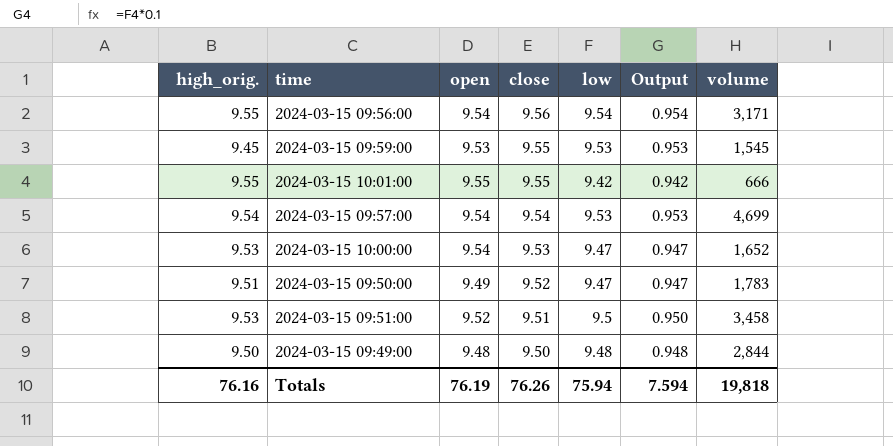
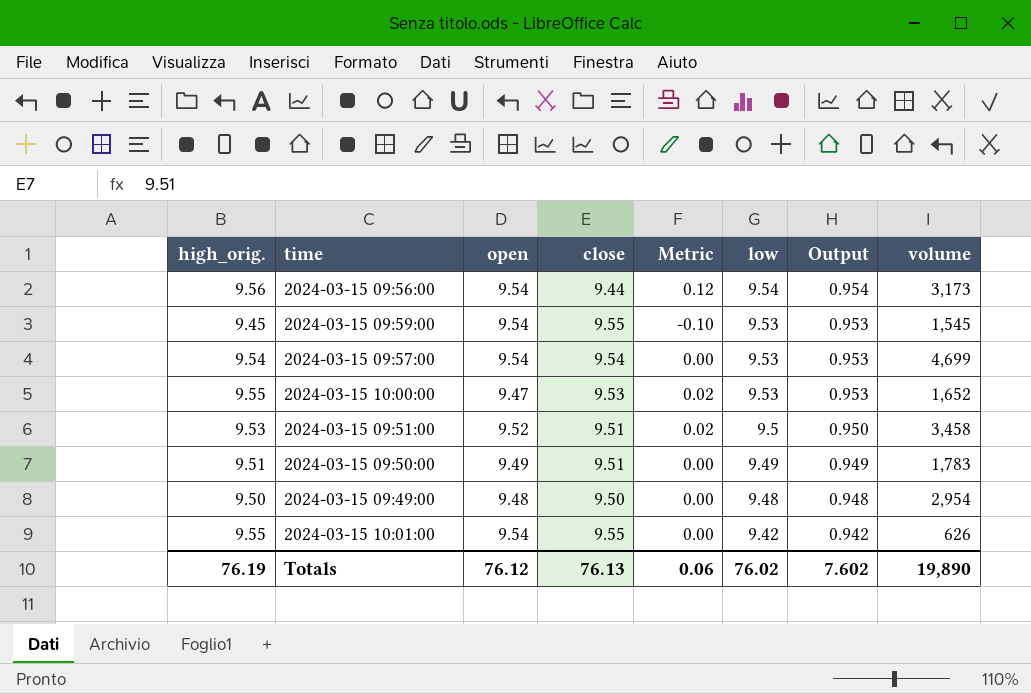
row order: close descending -> low descending
column Metric | formula: none -> [high_orig.] - [close]
2024-03-15 09:56:00 | high_orig.: 9.55 -> 9.56
2024-03-15 09:56:00 | close: 9.56 -> 9.44
2024-03-15 09:56:00 | volume: 3,171 -> 3,173
2024-03-15 09:59:00 | open: 9.53 -> 9.54
2024-03-15 10:00:00 | high_orig.: 9.53 -> 9.55
2024-03-15 10:00:00 | open: 9.54 -> 9.47
2024-03-15 10:00:00 | low: 9.47 -> 9.53
2024-03-15 10:00:00 | Output: 0.947 -> 0.953
2024-03-15 09:50:00 | close: 9.52 -> 9.51
2024-03-15 09:50:00 | low: 9.47 -> 9.49
2024-03-15 09:50:00 | Output: 0.947 -> 0.949
2024-03-15 09:49:00 | volume: 2,844 -> 2,954
2024-03-15 10:01:00 | open: 9.55 -> 9.54
2024-03-15 10:01:00 | volume: 666 -> 626
Totals | high_orig.: 76.16 -> 76.19
Totals | open: 76.19 -> 76.12
Totals | close: 76.26 -> 76.13
Totals | low: 75.94 -> 76.02
Totals | Output: 7.594 -> 7.602
Totals | volume: 19,818 -> 19,890

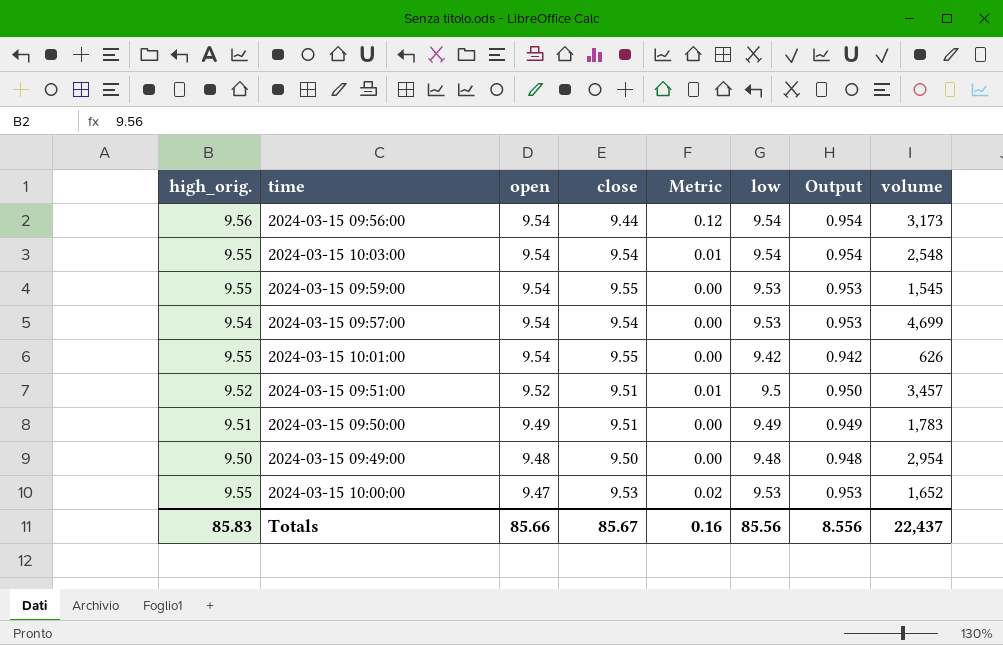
row order: low descending -> open descending
row 2024-03-15 10:03:00: none -> 9.55 | 9.54 | 9.54 | 0.01 | 9.54 | 0.954 | 2,548
2024-03-15 09:59:00 | high_orig.: 9.45 -> 9.55
2024-03-15 09:59:00 | Metric: -0.10 -> 0.00
2024-03-15 09:51:00 | high_orig.: 9.53 -> 9.52
2024-03-15 09:51:00 | Metric: 0.02 -> 0.01
2024-03-15 09:51:00 | volume: 3,458 -> 3,457
Totals | high_orig.: 76.19 -> 85.83
Totals | open: 76.12 -> 85.66
Totals | close: 76.13 -> 85.67
Totals | Metric: 0.06 -> 0.16
Totals | low: 76.02 -> 85.56
Totals | Output: 7.602 -> 8.556
Totals | volume: 19,890 -> 22,437

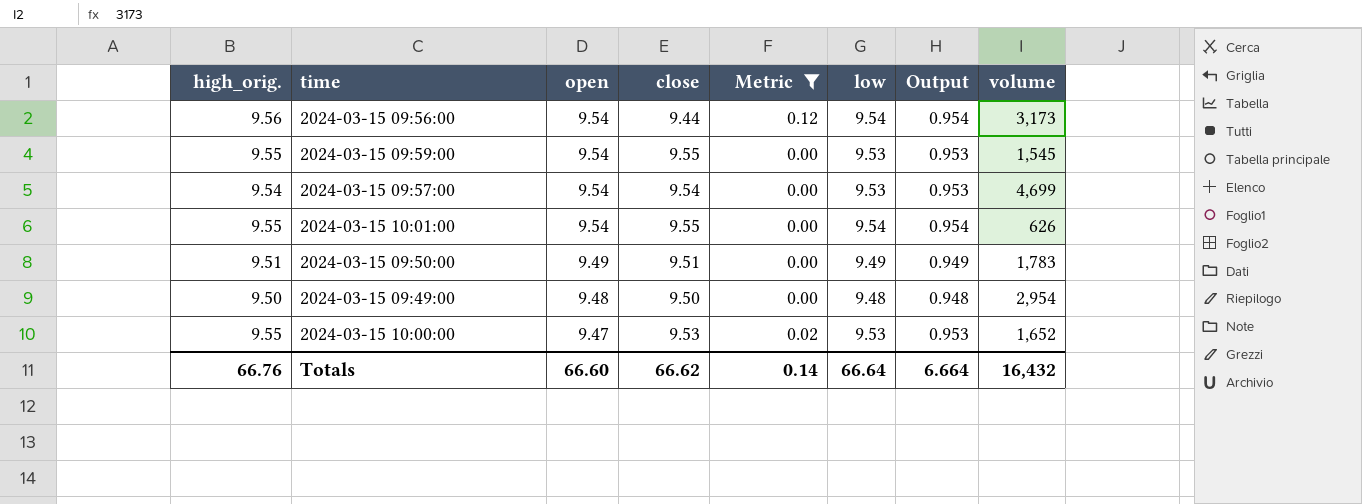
filter: none -> Metric != 0.01
2024-03-15 10:01:00 | low: 9.42 -> 9.54
2024-03-15 10:01:00 | Output: 0.942 -> 0.954
Totals | high_orig.: 85.83 -> 66.76
Totals | open: 85.66 -> 66.60
Totals | close: 85.67 -> 66.62
Totals | Metric: 0.16 -> 0.14
Totals | low: 85.56 -> 66.64
Totals | Output: 8.556 -> 6.664
Totals | volume: 22,437 -> 16,432

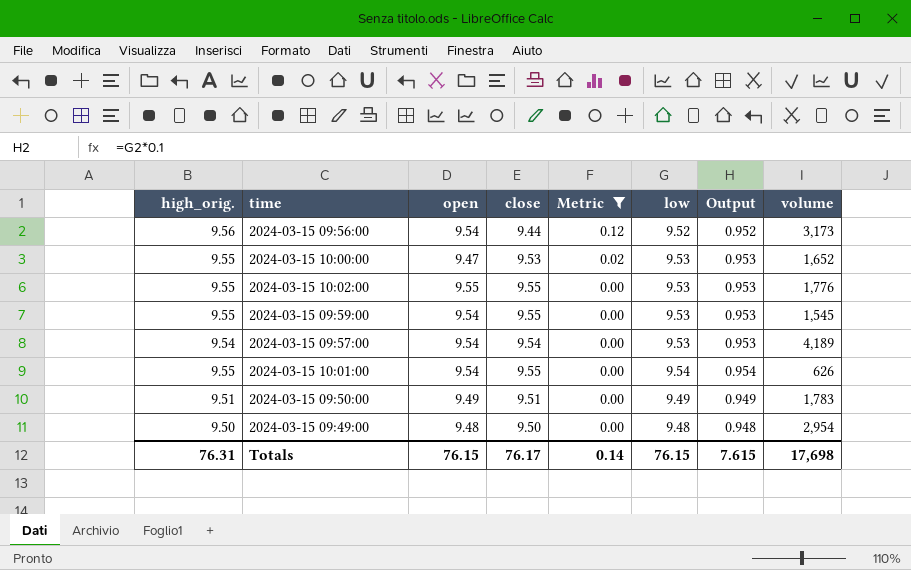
row order: open descending -> Metric descending
2024-03-15 09:56:00 | low: 9.54 -> 9.52
2024-03-15 09:56:00 | Output: 0.954 -> 0.952
row 2024-03-15 10:02:00: none -> 9.55 | 9.55 | 9.55 | 0.00 | 9.53 | 0.953 | 1,776
2024-03-15 09:57:00 | volume: 4,699 -> 4,189
Totals | high_orig.: 66.76 -> 76.31
Totals | open: 66.60 -> 76.15
Totals | close: 66.62 -> 76.17
Totals | low: 66.64 -> 76.15
Totals | Output: 6.664 -> 7.615
Totals | volume: 16,432 -> 17,698

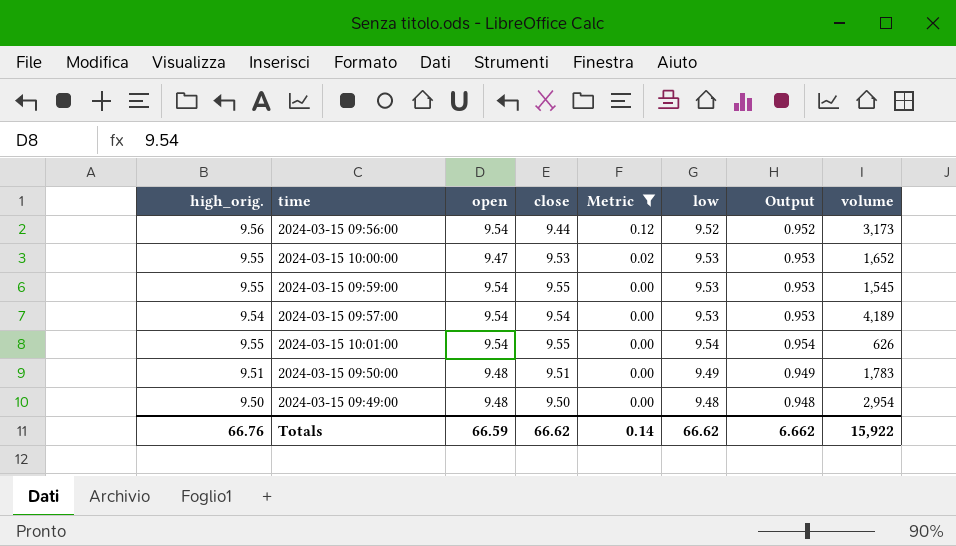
row 2024-03-15 10:02:00: 9.55 | 9.55 | 9.55 | 0.00 | 9.53 | 0.953 | 1,776 -> none
2024-03-15 09:50:00 | open: 9.49 -> 9.48
Totals | high_orig.: 76.31 -> 66.76
Totals | open: 76.15 -> 66.59
Totals | close: 76.17 -> 66.62
Totals | low: 76.15 -> 66.62
Totals | Output: 7.615 -> 6.662
Totals | volume: 17,698 -> 15,922

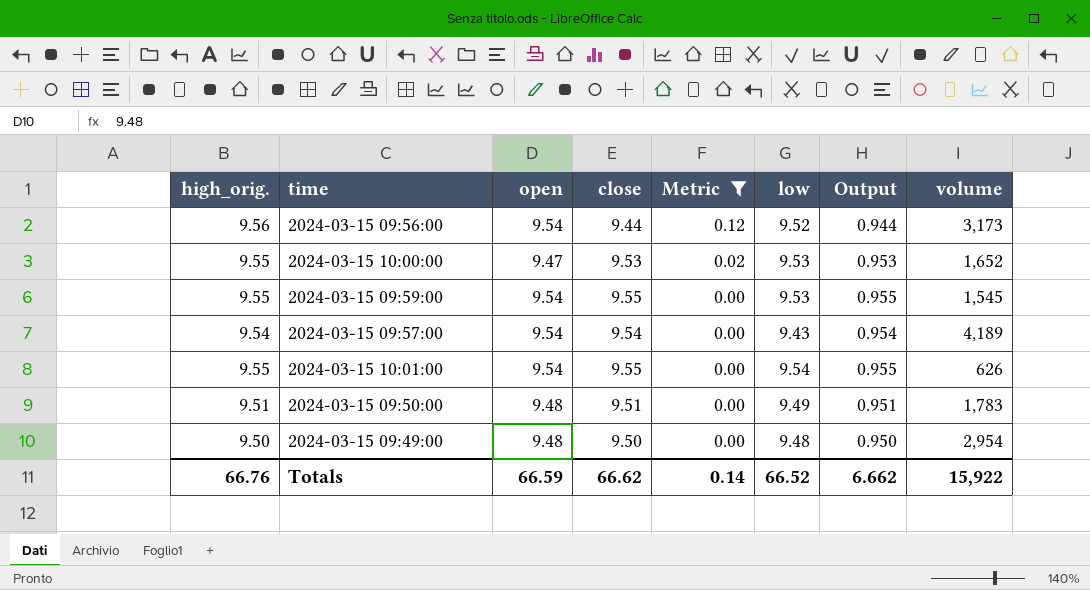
column Output | formula: [low] * 0.1 -> [close] * 0.1
2024-03-15 09:57:00 | low: 9.53 -> 9.43
Totals | low: 66.62 -> 66.52

